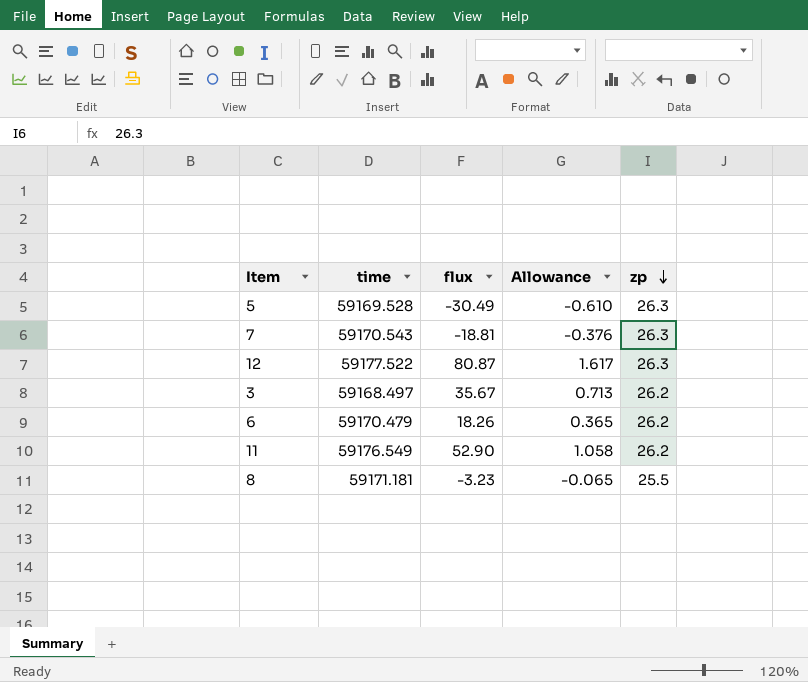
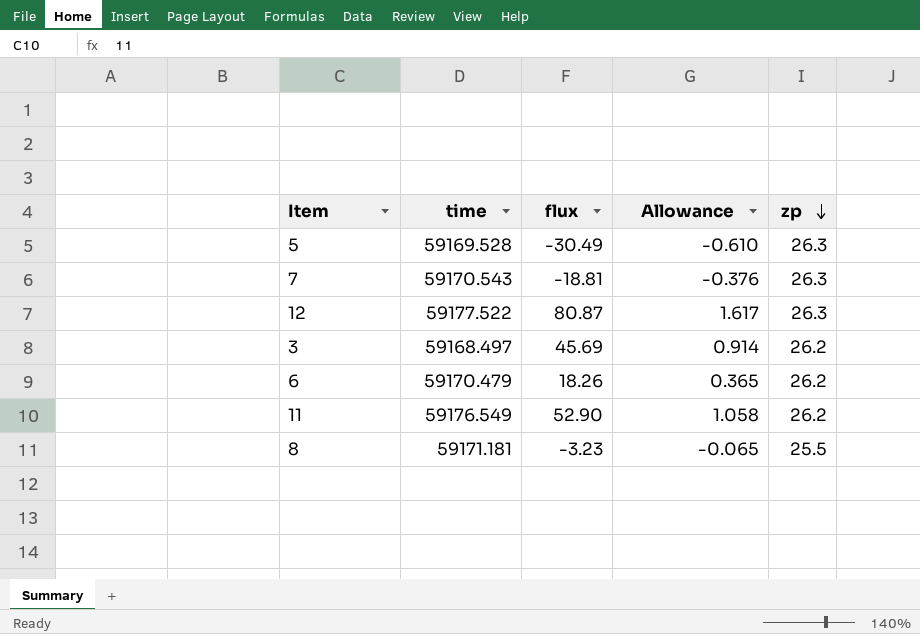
3 | flux: 35.67 -> 45.69
3 | Allowance: 0.713 -> 0.914

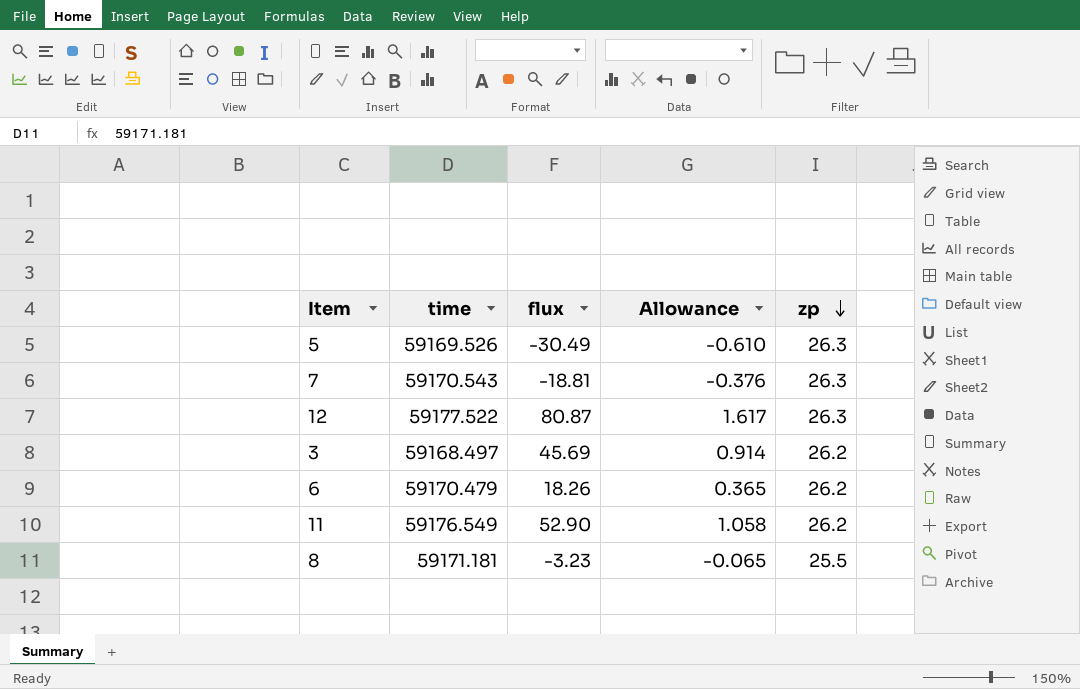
5 | time: 59169.528 -> 59169.526

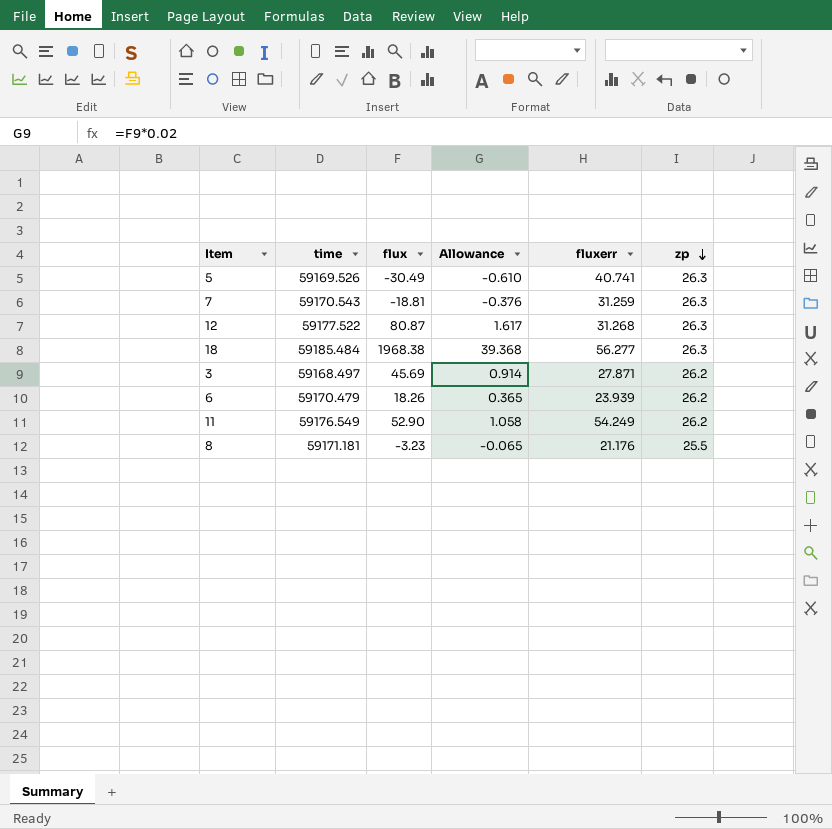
column fluxerr | position: none -> 5
row 18: none -> 59185.484 | 1968.38 | 39.368 | 56.277 | 26.3

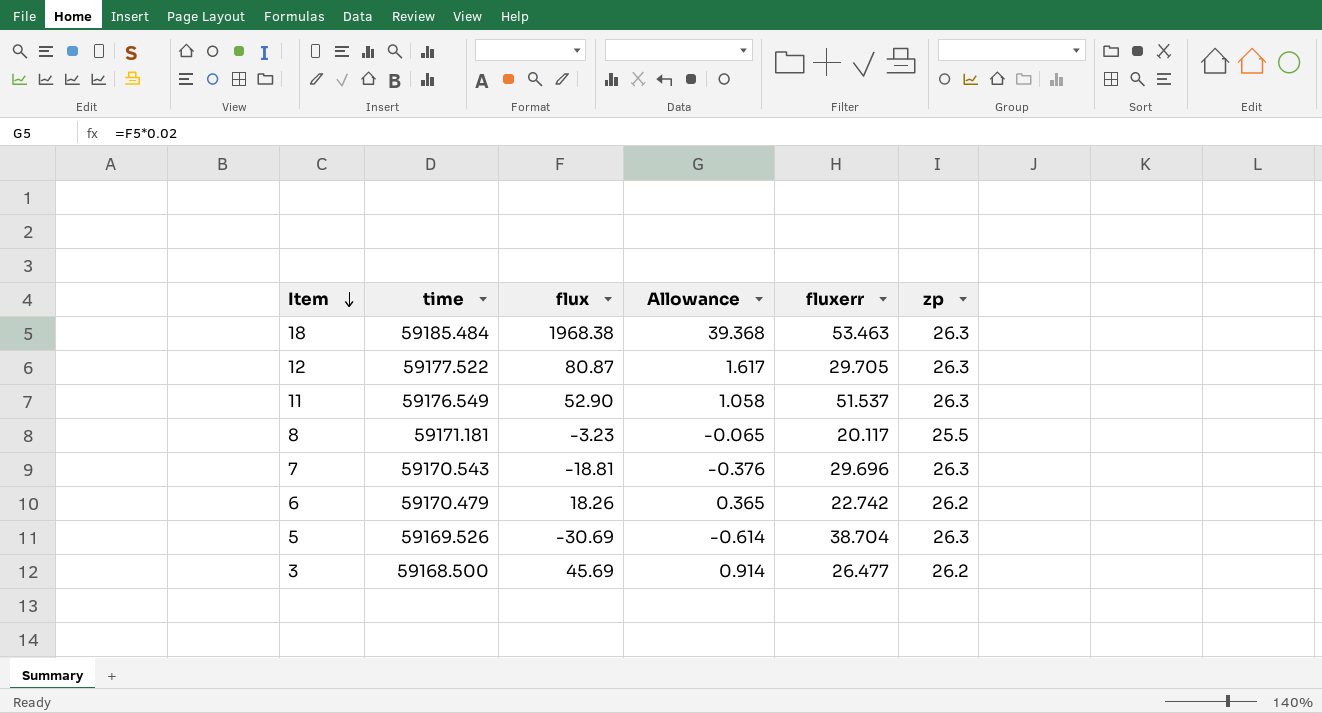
row order: zp descending -> Item descending
18 | fluxerr: 56.277 -> 53.463
12 | fluxerr: 31.268 -> 29.705
11 | fluxerr: 54.249 -> 51.537
11 | zp: 26.2 -> 26.3
8 | fluxerr: 21.176 -> 20.117
7 | fluxerr: 31.259 -> 29.696
6 | fluxerr: 23.939 -> 22.742
5 | flux: -30.49 -> -30.69
5 | Allowance: -0.610 -> -0.614
5 | fluxerr: 40.741 -> 38.704
3 | time: 59168.497 -> 59168.500
3 | fluxerr: 27.871 -> 26.477

